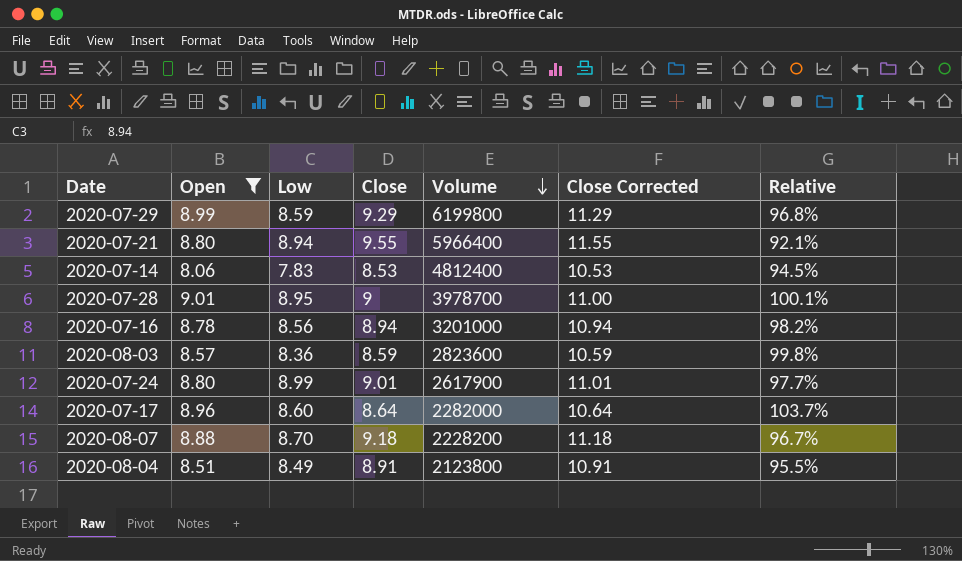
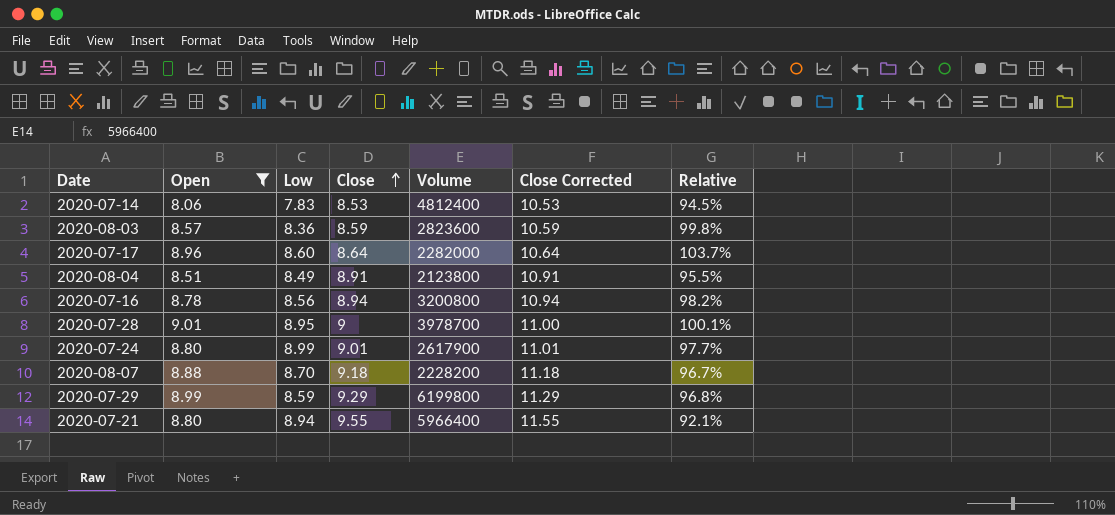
row order: Volume descending -> Close ascending
2020-07-16 | Volume: 3201000 -> 3200800

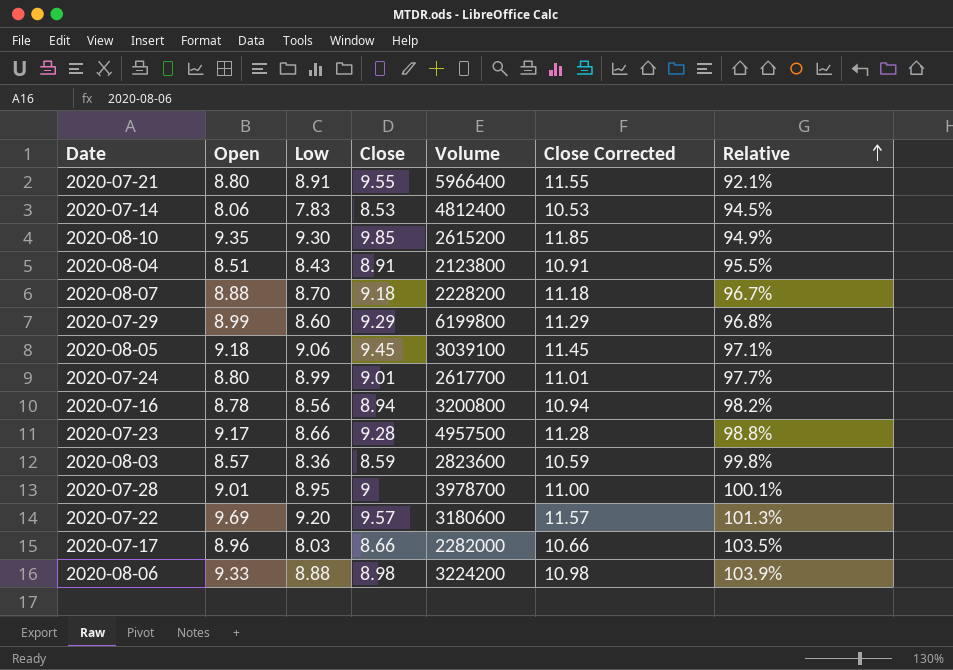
filter: Open <= 9.01 -> none
row order: Close ascending -> Relative ascending
2020-07-21 | Low: 8.94 -> 8.91
2020-08-04 | Low: 8.49 -> 8.43
2020-07-29 | Low: 8.59 -> 8.60
2020-07-24 | Volume: 2617900 -> 2617700
2020-07-17 | Low: 8.60 -> 8.03
2020-07-17 | Close: 8.64 -> 8.66
2020-07-17 | Close Corrected: 10.64 -> 10.66
2020-07-17 | Relative: 103.7% -> 103.5%

